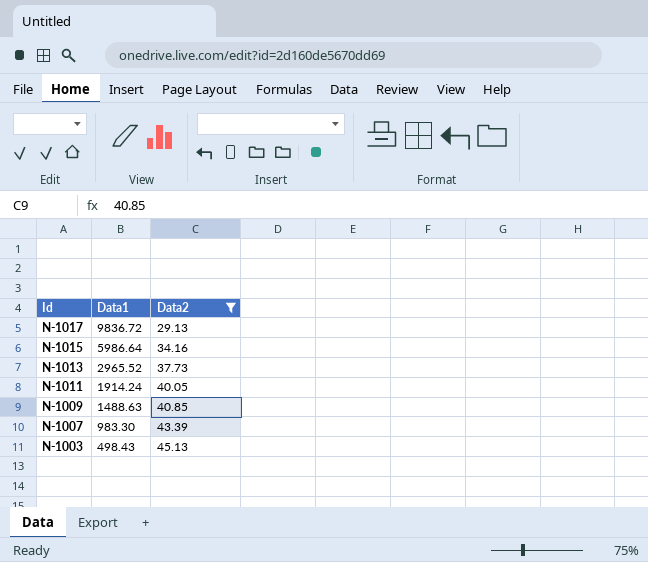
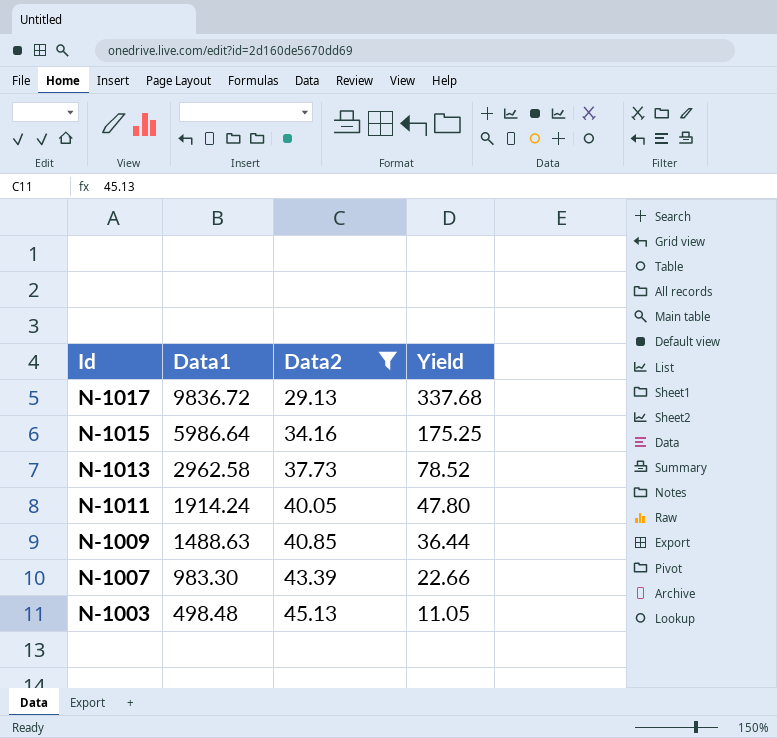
column Yield | formula: none -> [Data1] / [Data2]
N-1013 | Data1: 2965.52 -> 2962.58
N-1003 | Data1: 498.43 -> 498.48

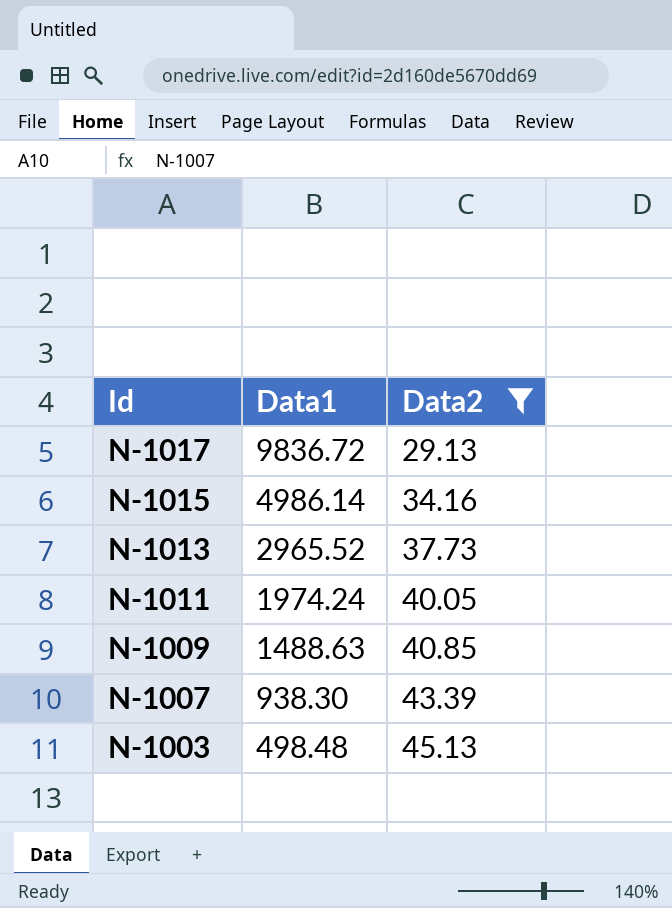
column Yield | formula: [Data1] / [Data2] -> none
N-1015 | Data1: 5986.64 -> 4986.14
N-1013 | Data1: 2962.58 -> 2965.52
N-1011 | Data1: 1914.24 -> 1974.24
N-1007 | Data1: 983.30 -> 938.30

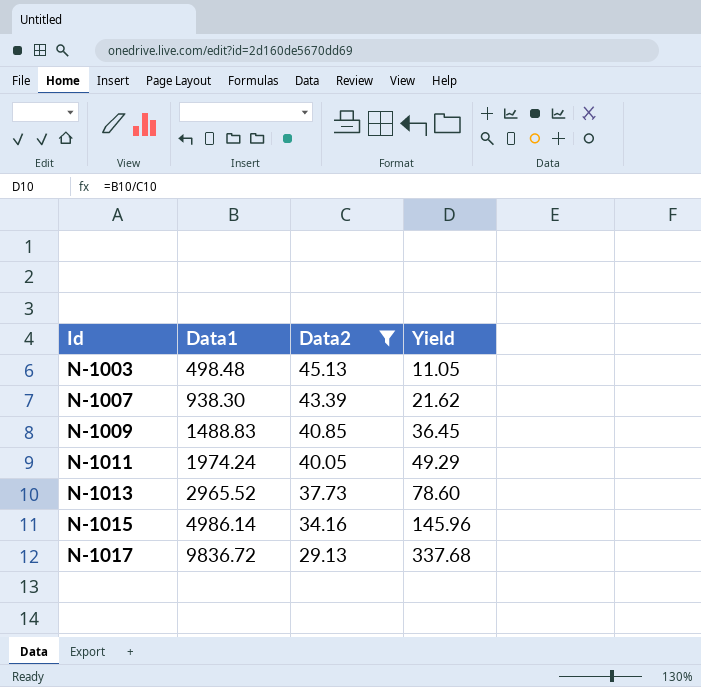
row order: Id descending -> Id ascending
column Yield | formula: none -> [Data1] / [Data2]
N-1009 | Data1: 1488.63 -> 1488.83

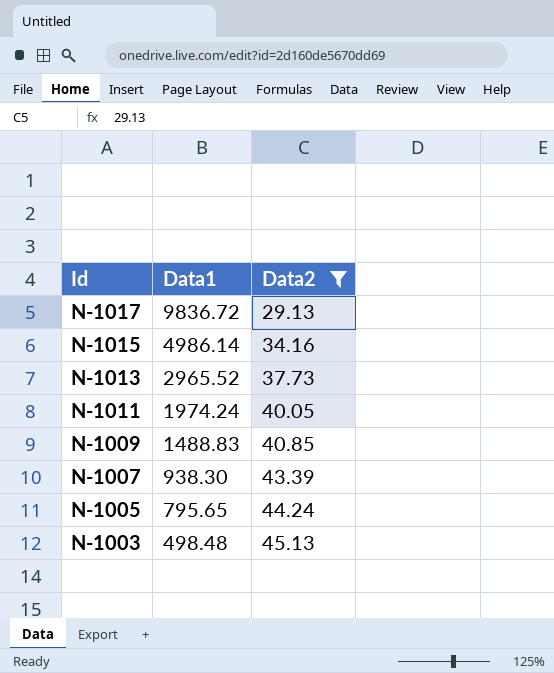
row order: Id ascending -> Id descending
column Yield | formula: [Data1] / [Data2] -> none
row N-1005: none -> 795.65 | 44.24

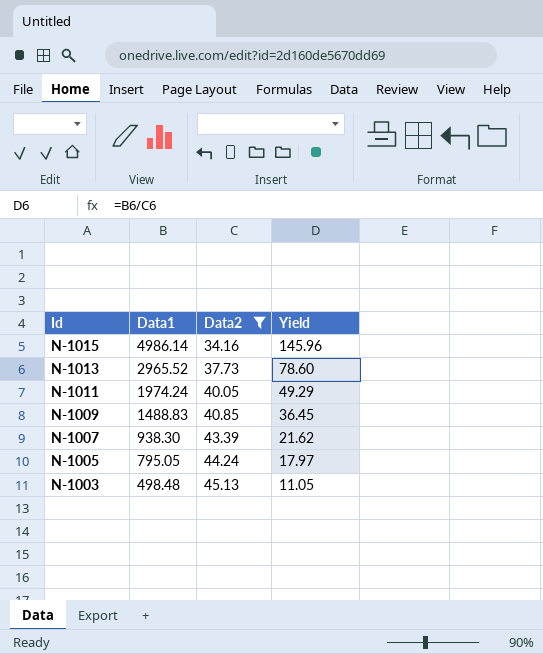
column Yield | formula: none -> [Data1] / [Data2]
row N-1017: 9836.72 | 29.13 -> none
N-1005 | Data1: 795.65 -> 795.05

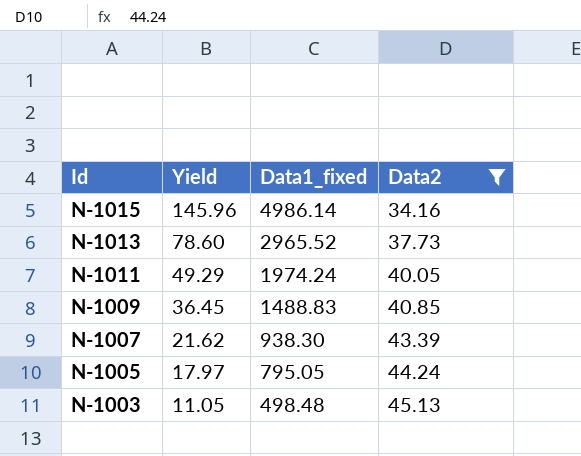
column Yield | position: 4 -> 2
column name: Data1 -> Data1_fixed

